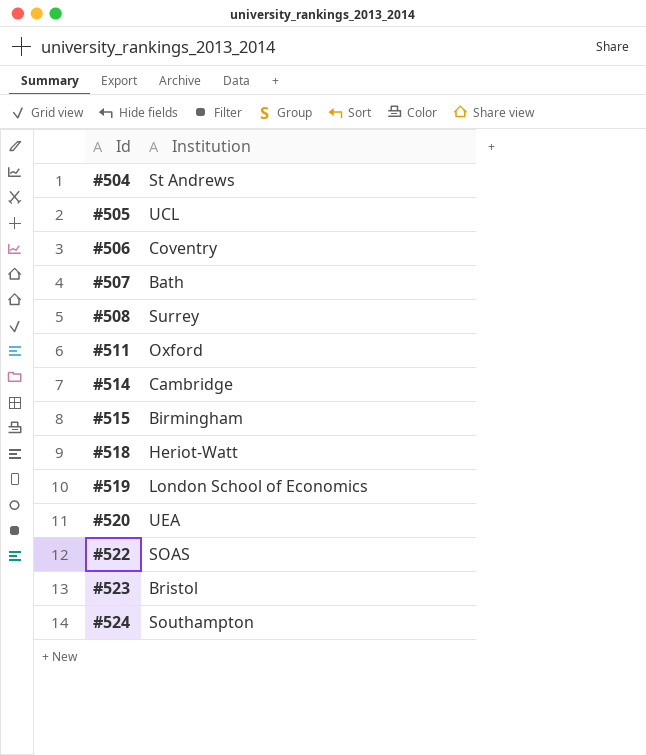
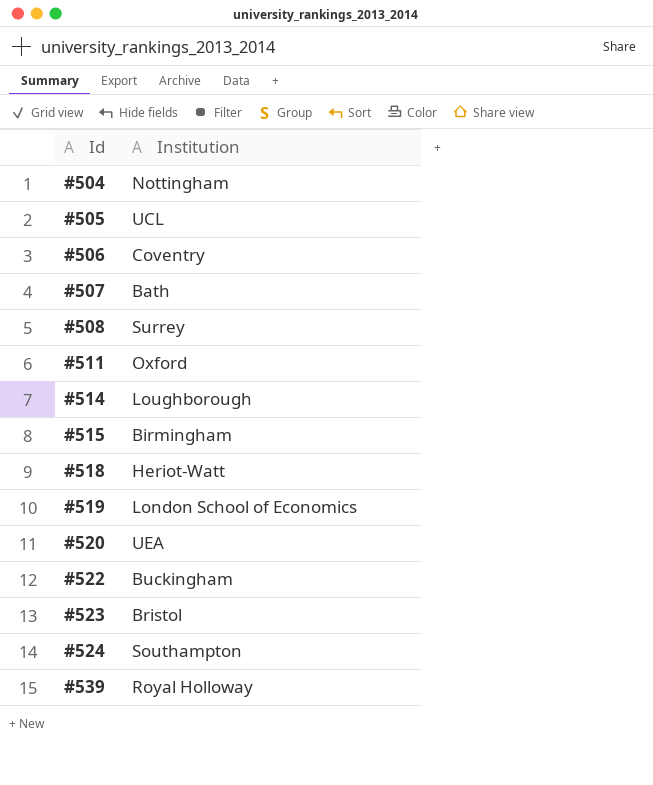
#504 | Institution: St Andrews -> Nottingham
#514 | Institution: Cambridge -> Loughborough
#522 | Institution: SOAS -> Buckingham
row #539: none -> Royal Holloway

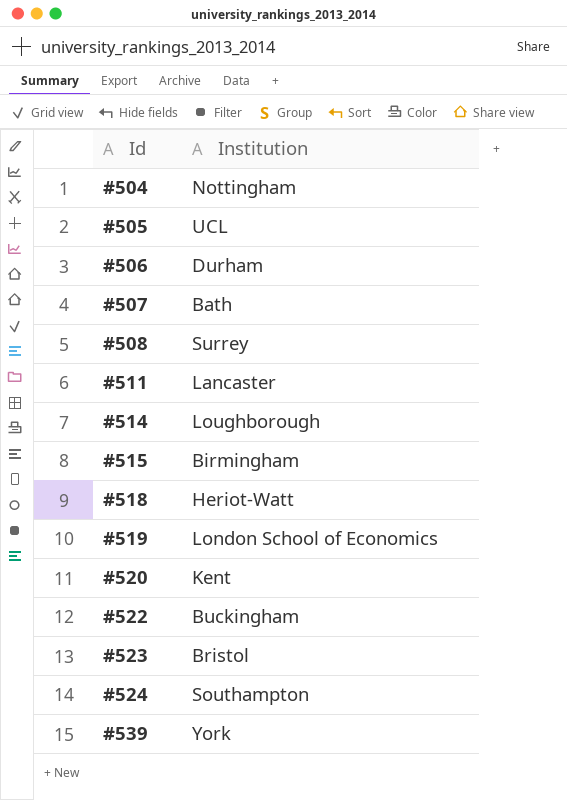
#506 | Institution: Coventry -> Durham
#511 | Institution: Oxford -> Lancaster
#520 | Institution: UEA -> Kent
#539 | Institution: Royal Holloway -> York

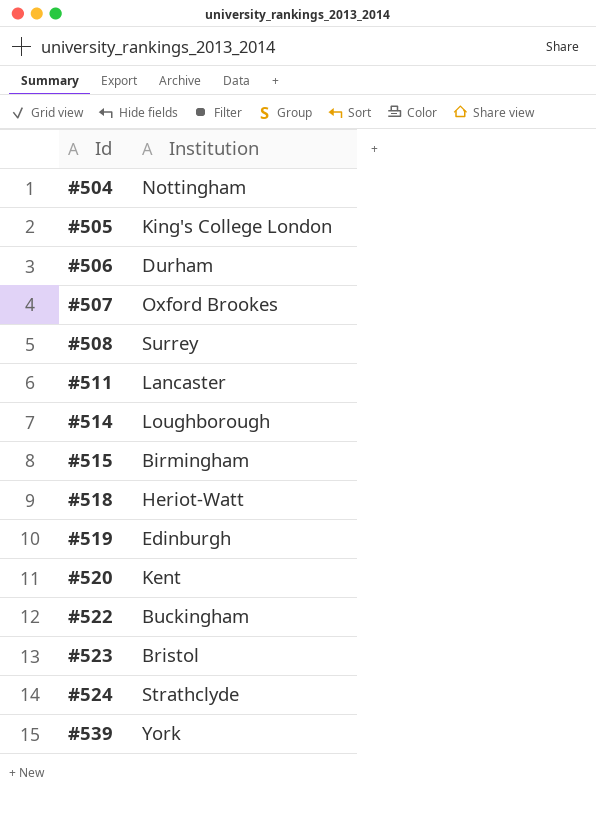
#505 | Institution: UCL -> King's College London
#507 | Institution: Bath -> Oxford Brookes
#519 | Institution: London School of Economics -> Edinburgh
#524 | Institution: Southampton -> Strathclyde

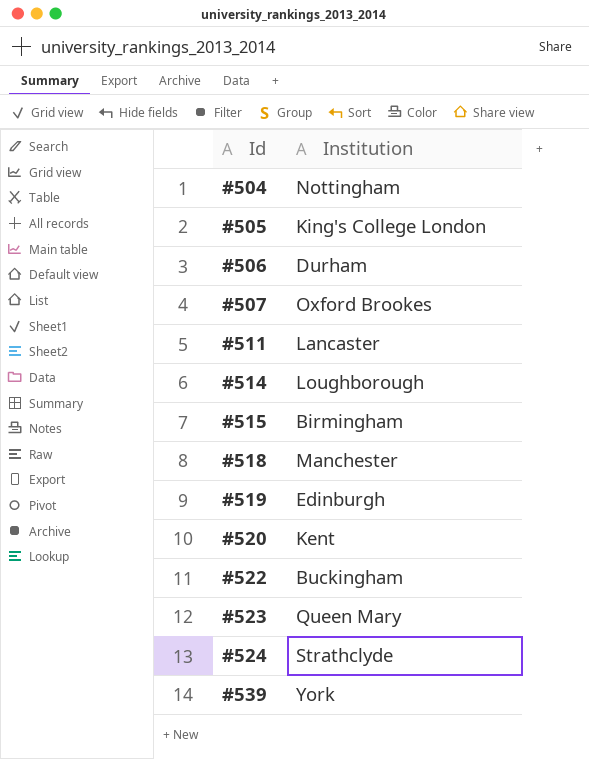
row #508: Surrey -> none
#518 | Institution: Heriot-Watt -> Manchester
#523 | Institution: Bristol -> Queen Mary

